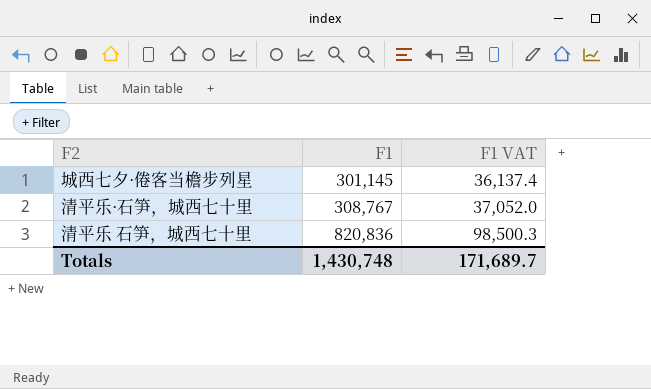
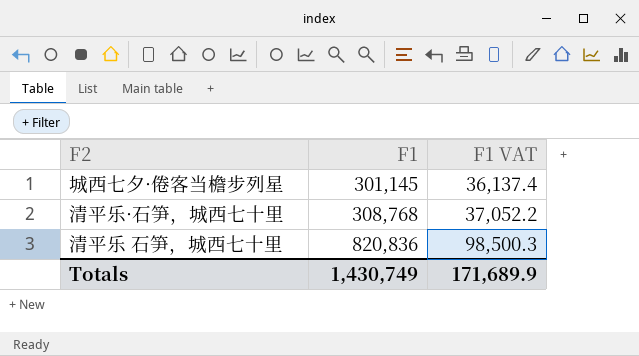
清平乐·石笋，城西七十里 | F1: 308,767 -> 308,768
清平乐·石笋，城西七十里 | F1 VAT: 37,052.0 -> 37,052.2
Totals | F1: 1,430,748 -> 1,430,749
Totals | F1 VAT: 171,689.7 -> 171,689.9

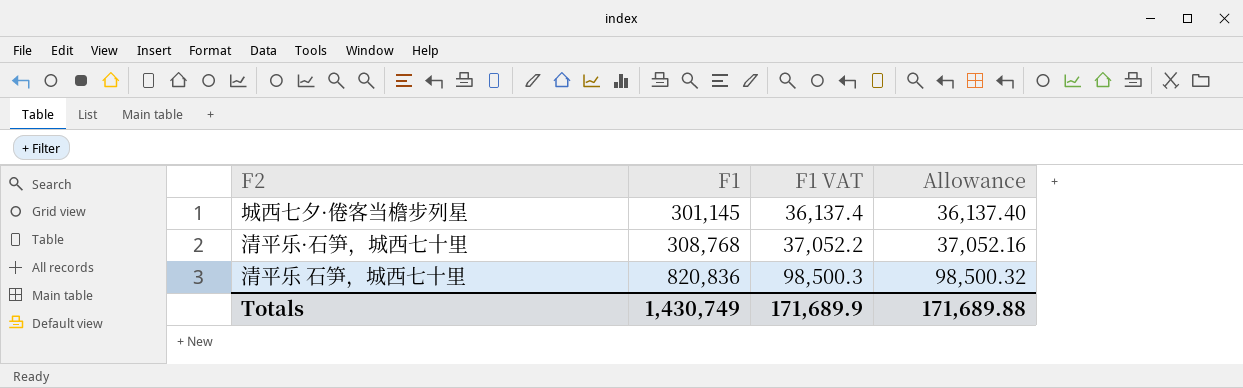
column Allowance | formula: none -> [F1] * 0.12

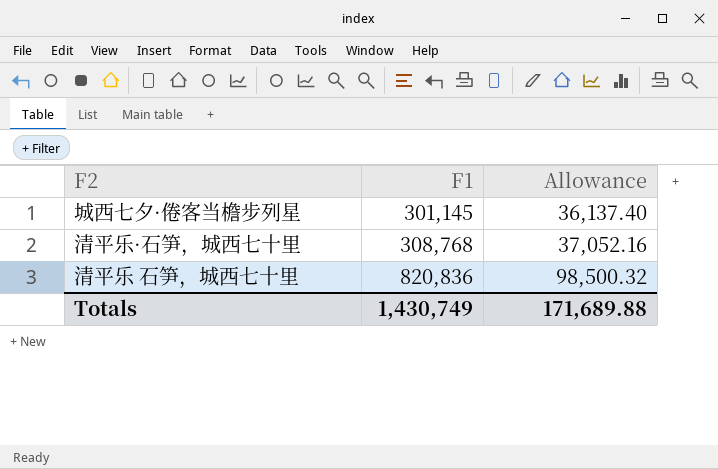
column F1 VAT | formula: [F1] * 0.12 -> none

